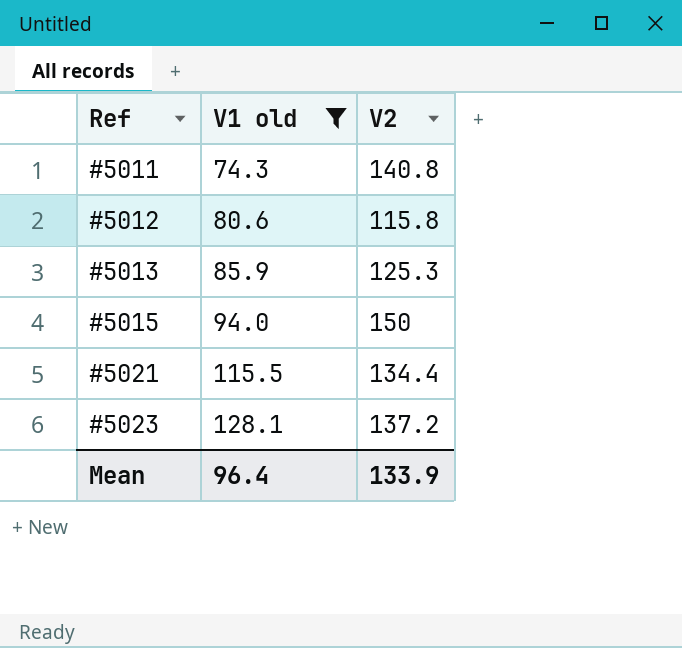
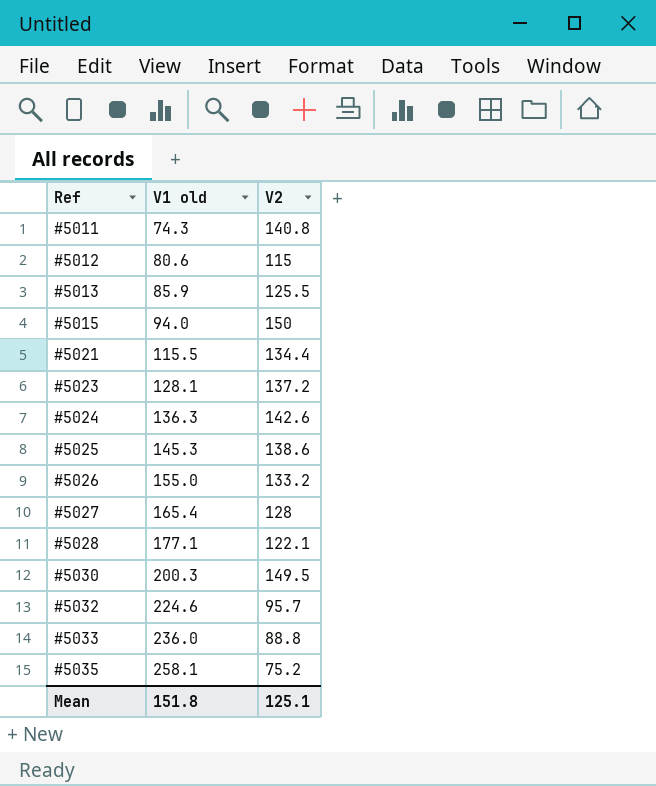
filter: V1 old <= 128.1 -> none
#5012 | V2: 115.8 -> 115
#5013 | V2: 125.3 -> 125.5
Mean | V1 old: 96.4 -> 151.8
Mean | V2: 133.9 -> 125.1

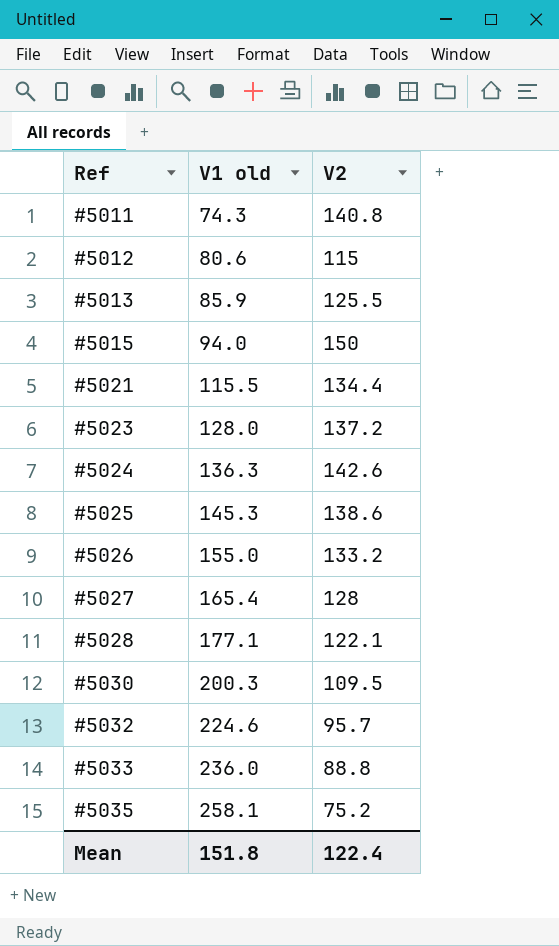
#5023 | V1 old: 128.1 -> 128.0
#5030 | V2: 149.5 -> 109.5
Mean | V2: 125.1 -> 122.4

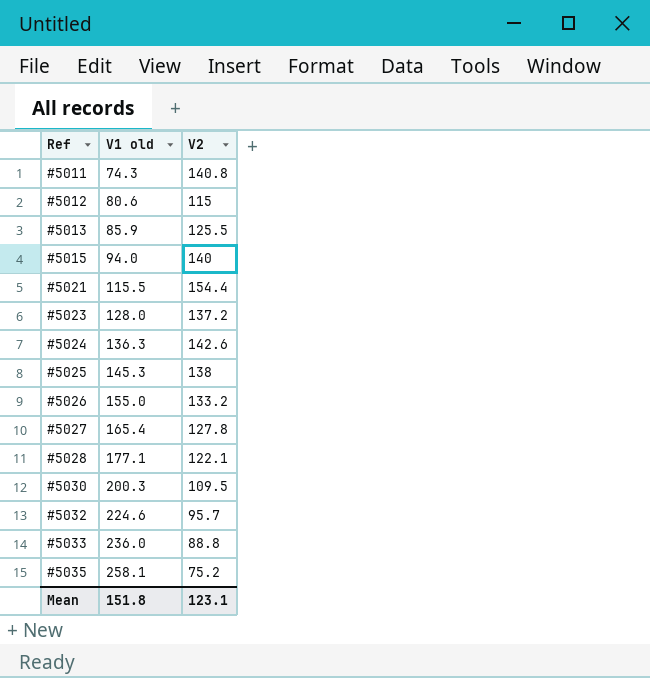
#5015 | V2: 150 -> 140
#5021 | V2: 134.4 -> 154.4
#5025 | V2: 138.6 -> 138
#5027 | V2: 128 -> 127.8
Mean | V2: 122.4 -> 123.1

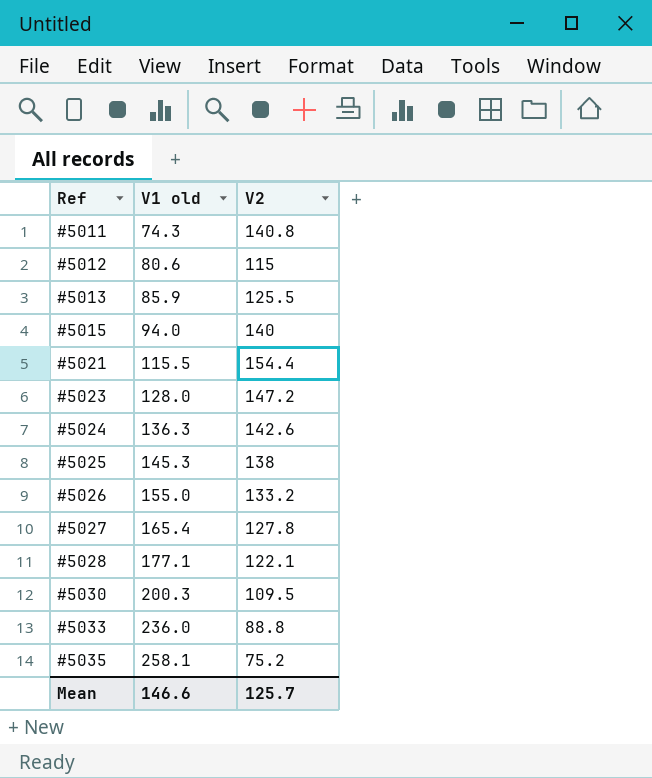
row #5032: 224.6 | 95.7 -> none
#5023 | V2: 137.2 -> 147.2
Mean | V1 old: 151.8 -> 146.6
Mean | V2: 123.1 -> 125.7

